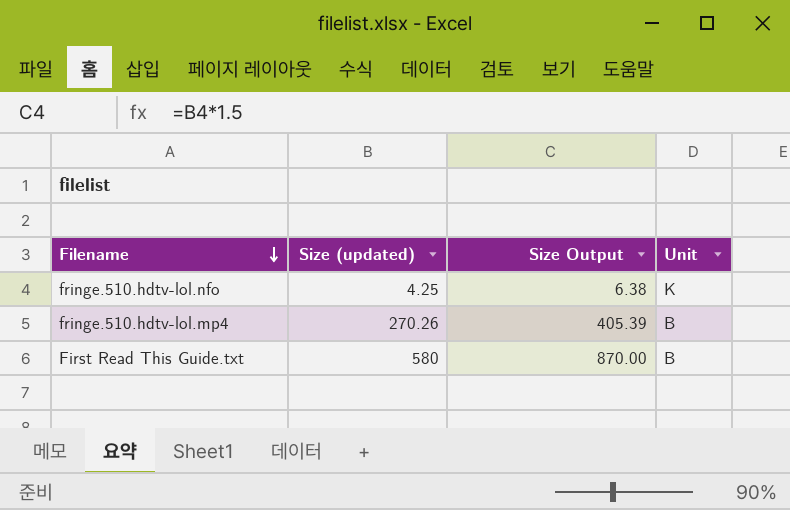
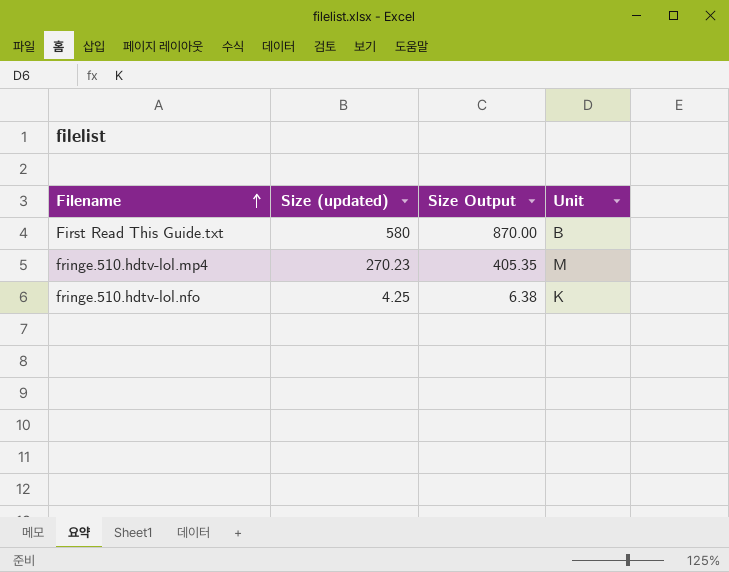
row order: Filename descending -> Filename ascending
fringe.510.hdtv-lol.mp4 | Size (updated): 270.26 -> 270.23
fringe.510.hdtv-lol.mp4 | Size Output: 405.39 -> 405.35
fringe.510.hdtv-lol.mp4 | Unit: B -> M

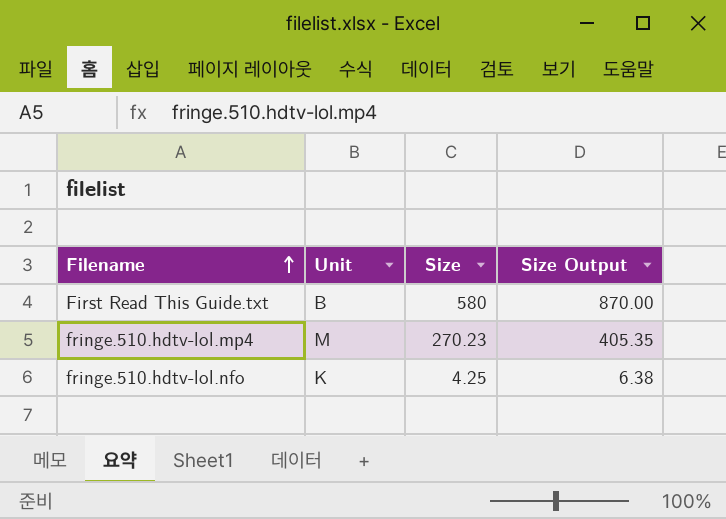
column Unit | position: 4 -> 2
column name: Size (updated) -> Size

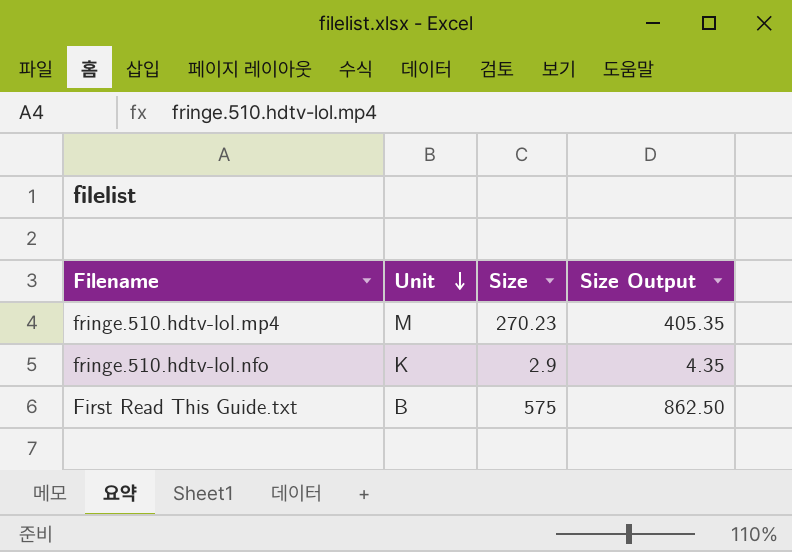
row order: Filename ascending -> Unit descending
fringe.510.hdtv-lol.nfo | Size: 4.25 -> 2.9
fringe.510.hdtv-lol.nfo | Size Output: 6.38 -> 4.35
First Read This Guide.txt | Size: 580 -> 575
First Read This Guide.txt | Size Output: 870.00 -> 862.50

